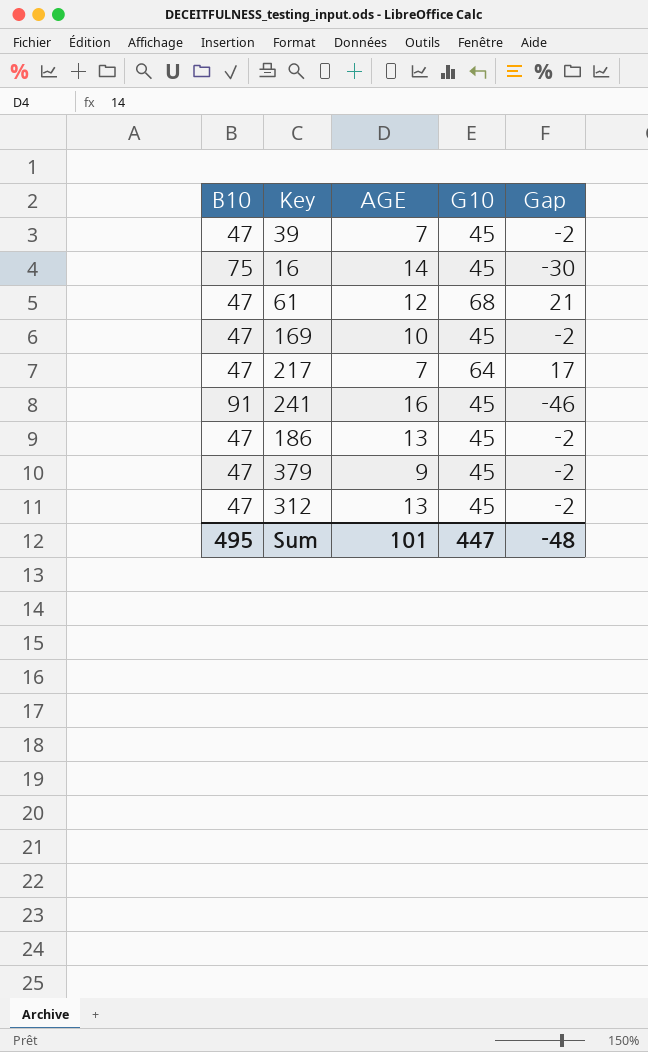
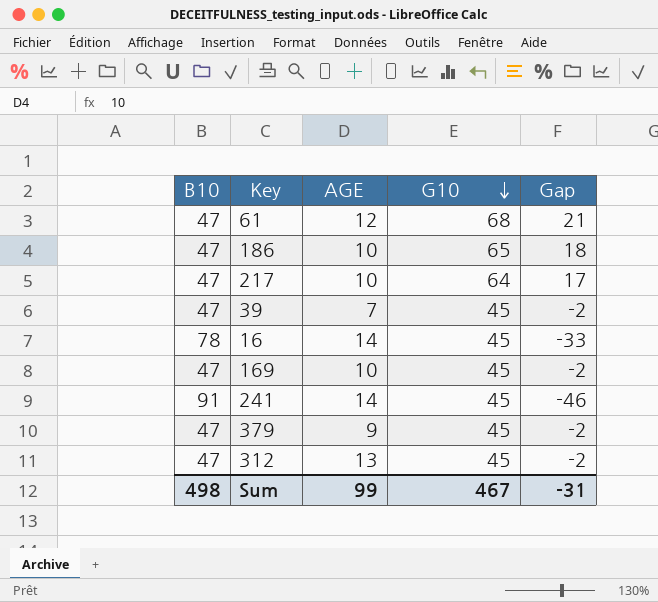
row order: none -> G10 descending
186 | AGE: 13 -> 10
186 | G10: 45 -> 65
186 | Gap: -2 -> 18
217 | AGE: 7 -> 10
16 | B10: 75 -> 78
16 | Gap: -30 -> -33
241 | AGE: 16 -> 14
Sum | B10: 495 -> 498
Sum | AGE: 101 -> 99
Sum | G10: 447 -> 467
Sum | Gap: -48 -> -31

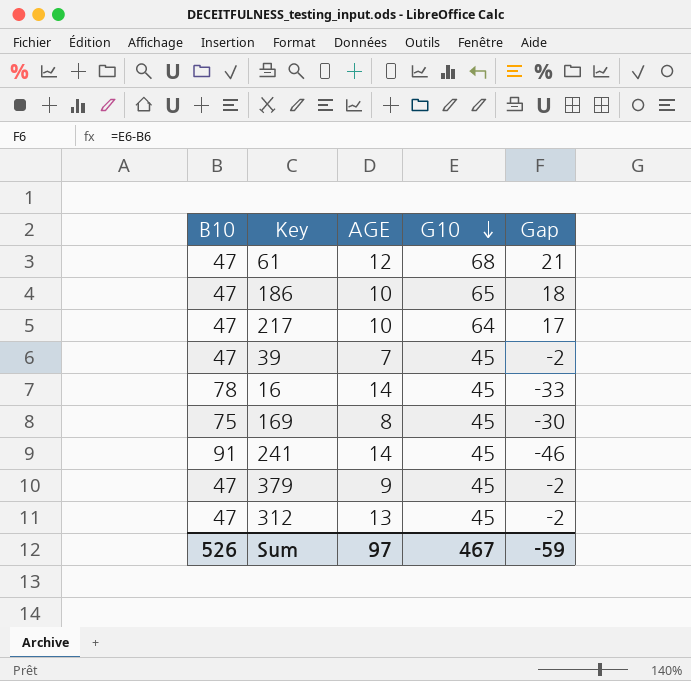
169 | B10: 47 -> 75
169 | AGE: 10 -> 8
169 | Gap: -2 -> -30
Sum | B10: 498 -> 526
Sum | AGE: 99 -> 97
Sum | Gap: -31 -> -59

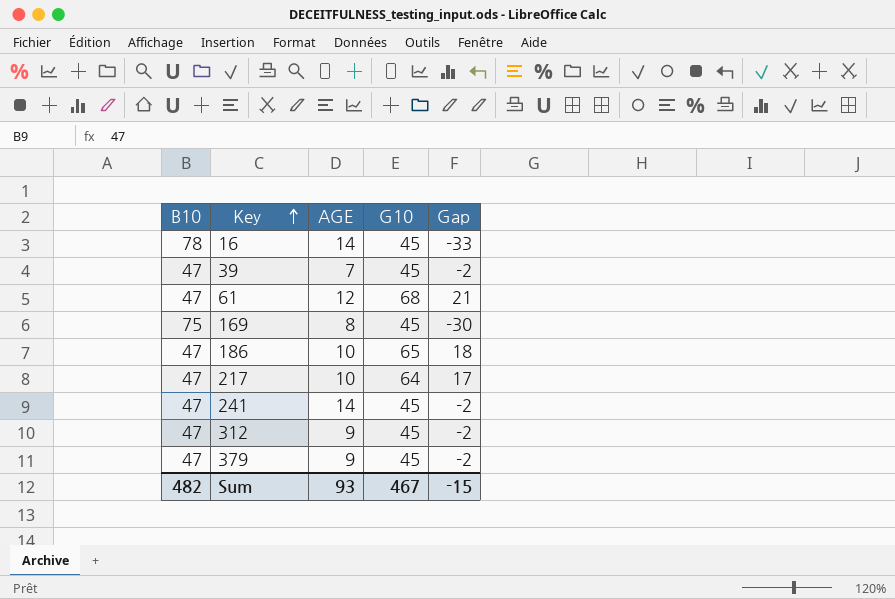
row order: G10 descending -> Key ascending
241 | B10: 91 -> 47
241 | Gap: -46 -> -2
312 | AGE: 13 -> 9
Sum | B10: 526 -> 482
Sum | AGE: 97 -> 93
Sum | Gap: -59 -> -15

